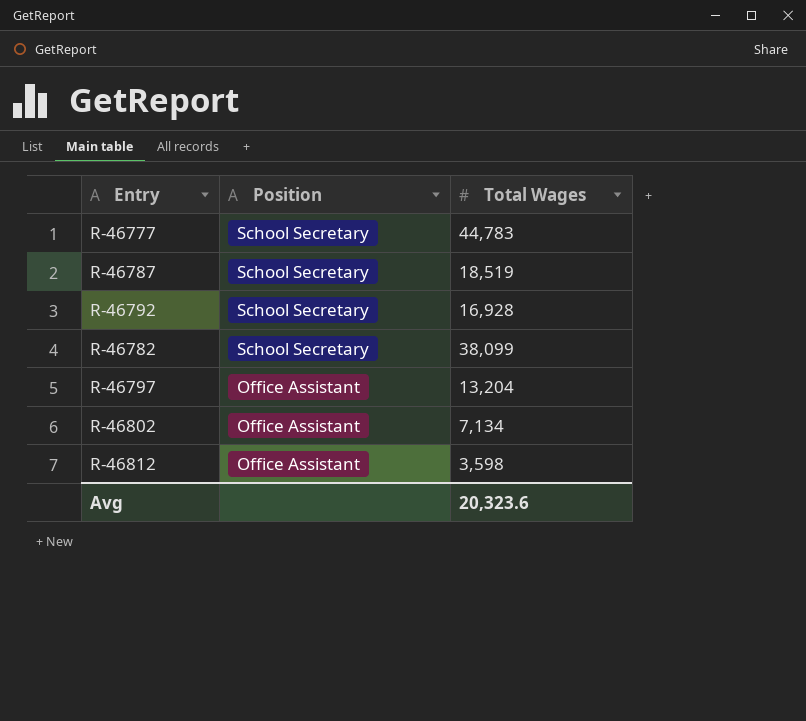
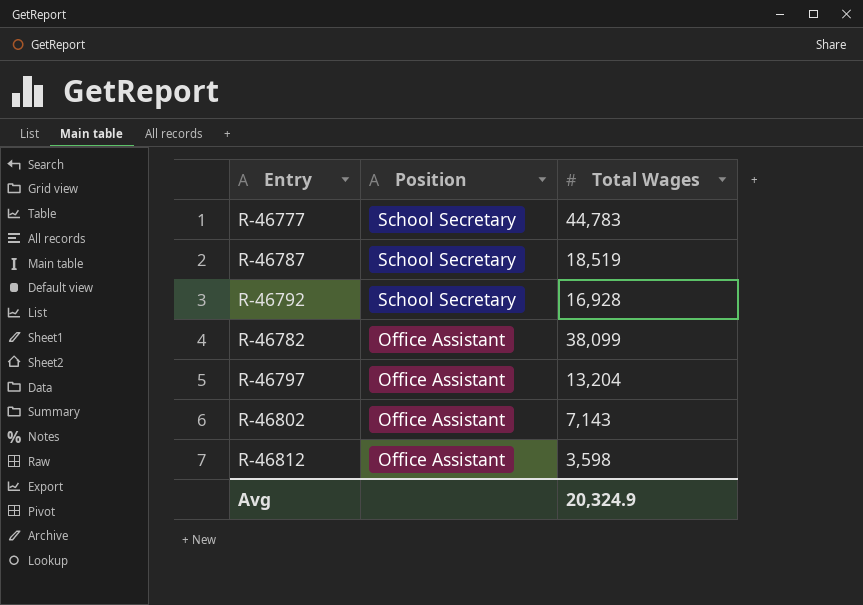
R-46782 | Position: School Secretary -> Office Assistant
R-46802 | Total Wages: 7,134 -> 7,143
Avg | Total Wages: 20,323.6 -> 20,324.9

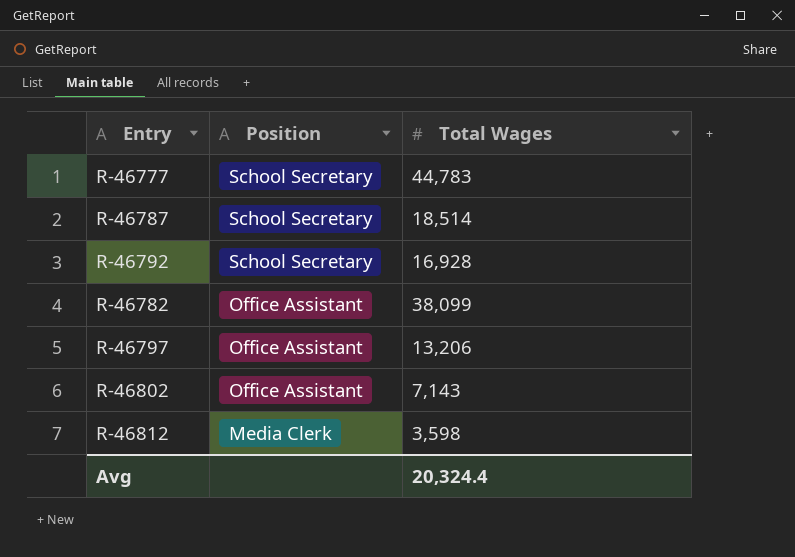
R-46787 | Total Wages: 18,519 -> 18,514
R-46797 | Total Wages: 13,204 -> 13,206
R-46812 | Position: Office Assistant -> Media Clerk
Avg | Total Wages: 20,324.9 -> 20,324.4

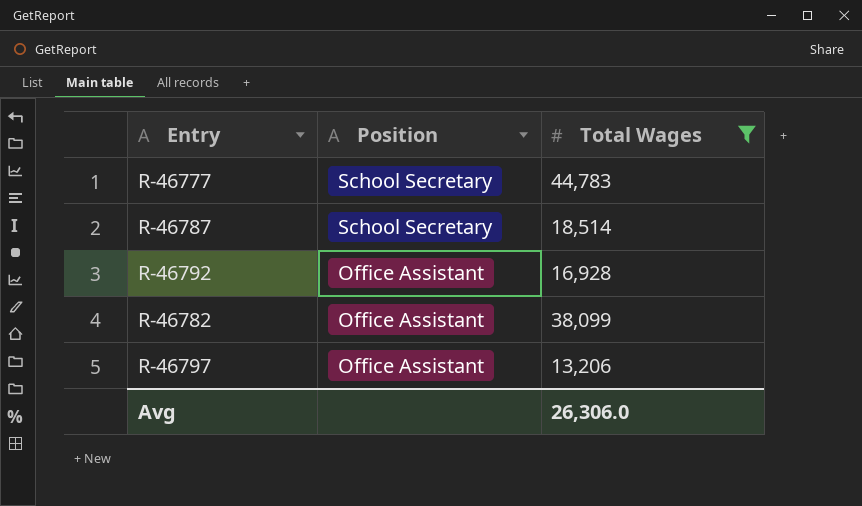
filter: none -> Total Wages >= 13,206
R-46792 | Position: School Secretary -> Office Assistant
Avg | Total Wages: 20,324.4 -> 26,306.0

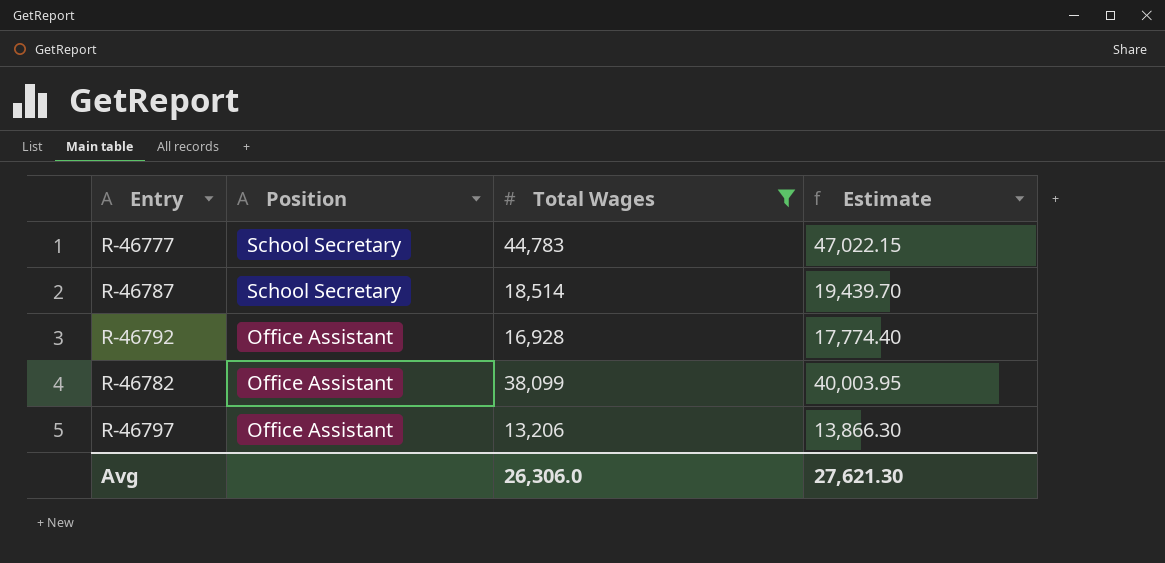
column Estimate | formula: none -> [Total Wages] * 1.05

